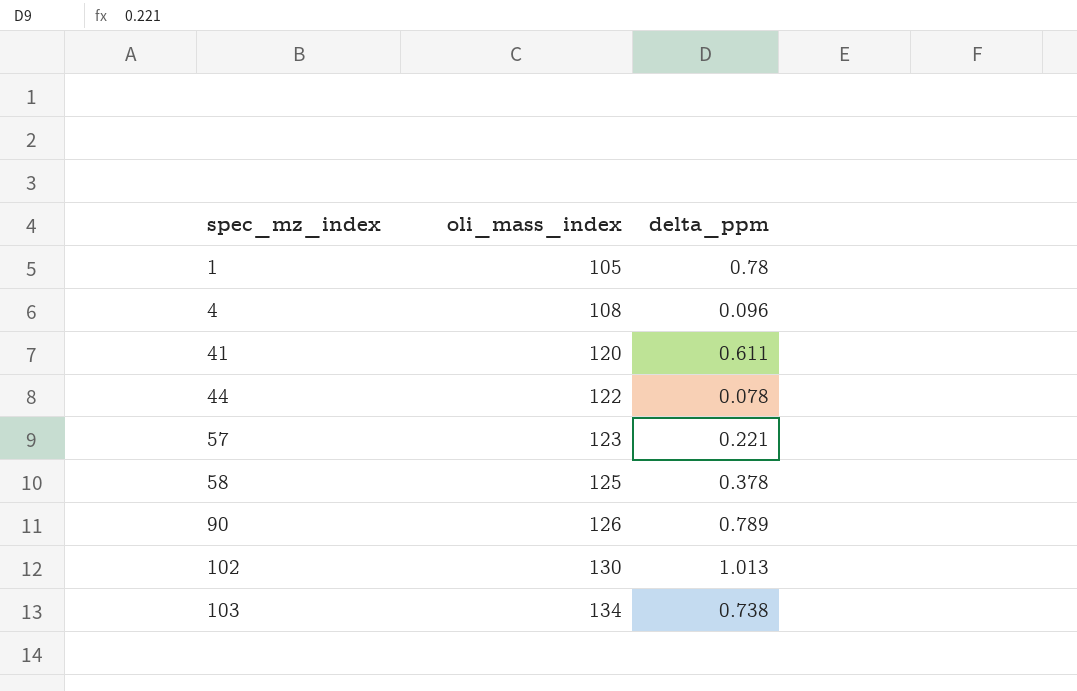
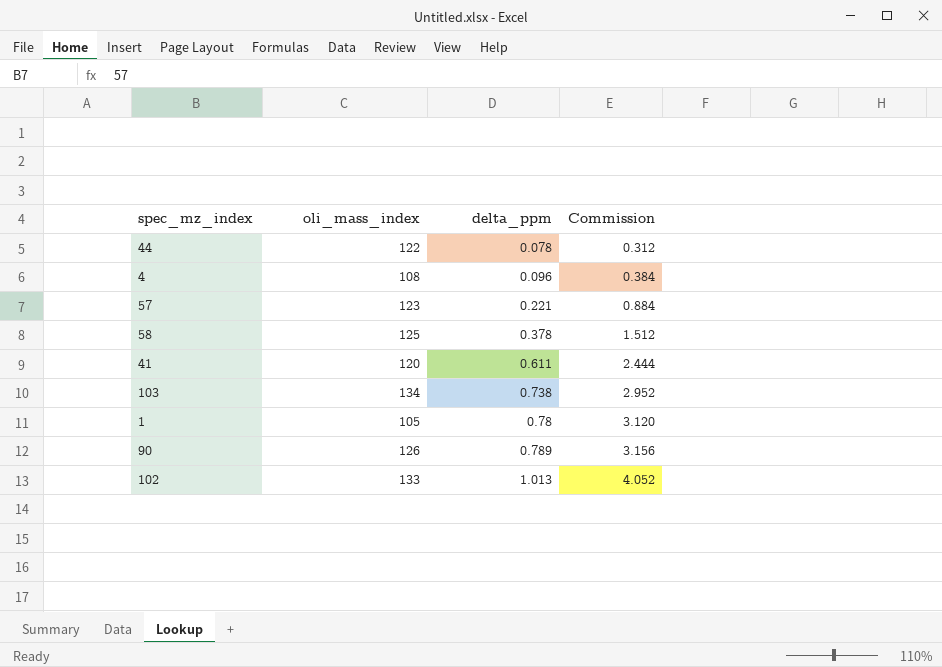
row order: spec_mz_index ascending -> delta_ppm ascending
column Commission | formula: none -> [delta_ppm] * 4
102 | oli_mass_index: 130 -> 133

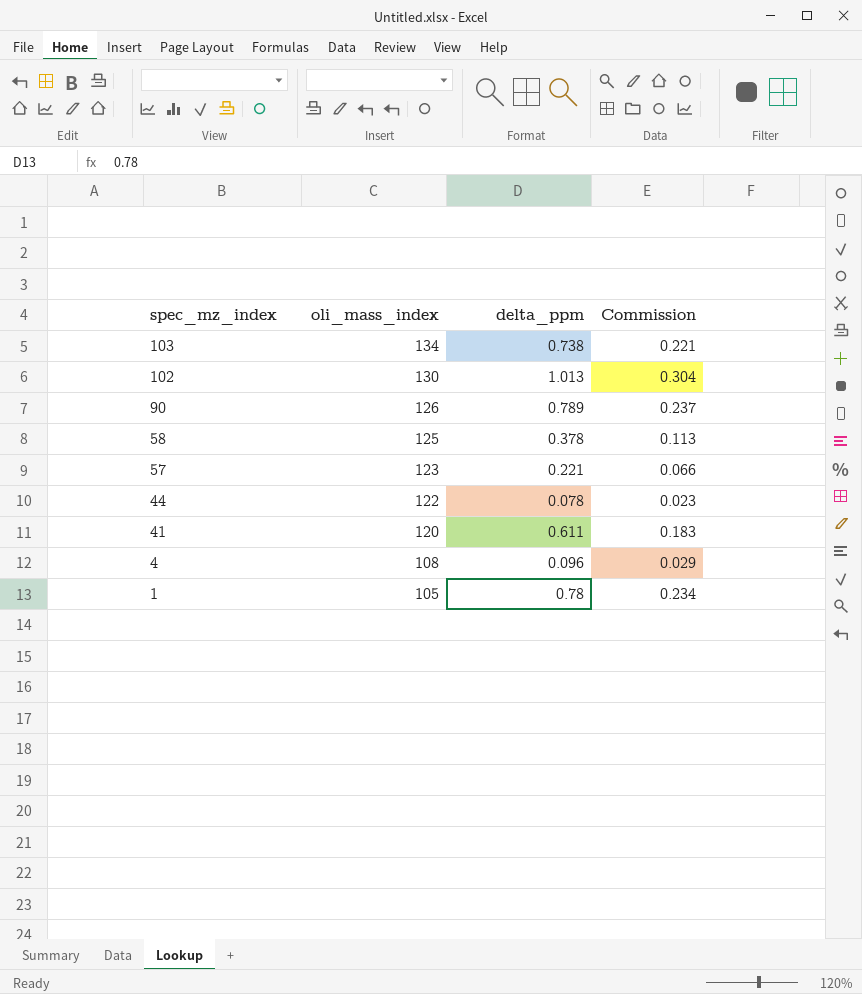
row order: delta_ppm ascending -> spec_mz_index descending
column Commission | formula: [delta_ppm] * 4 -> [delta_ppm] * 0.3
102 | oli_mass_index: 133 -> 130

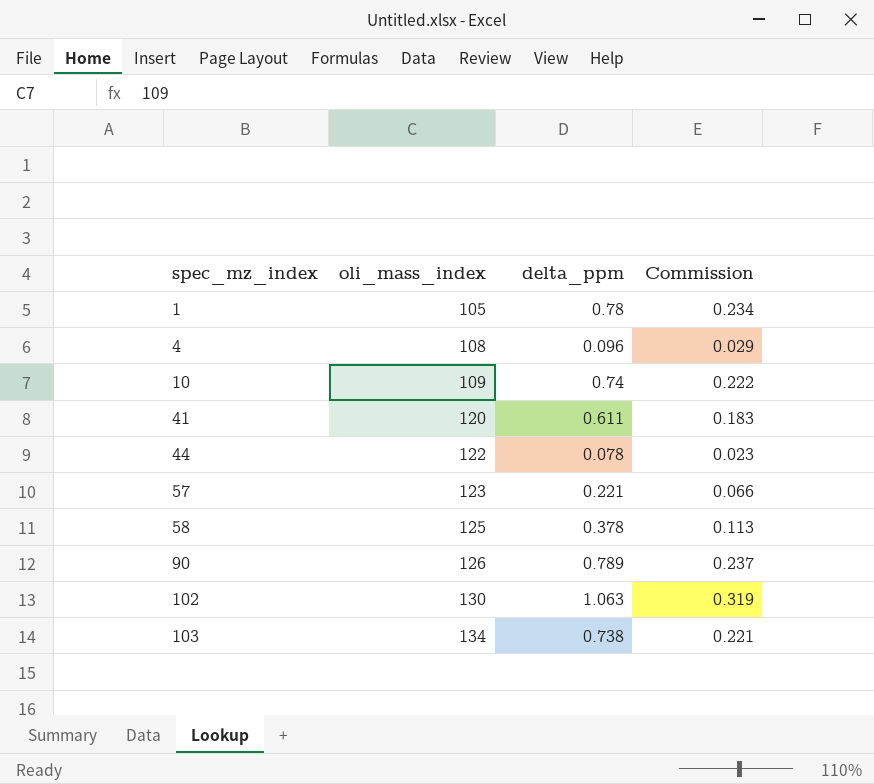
row order: spec_mz_index descending -> spec_mz_index ascending
row 10: none -> 109 | 0.74 | 0.222
102 | delta_ppm: 1.013 -> 1.063
102 | Commission: 0.304 -> 0.319

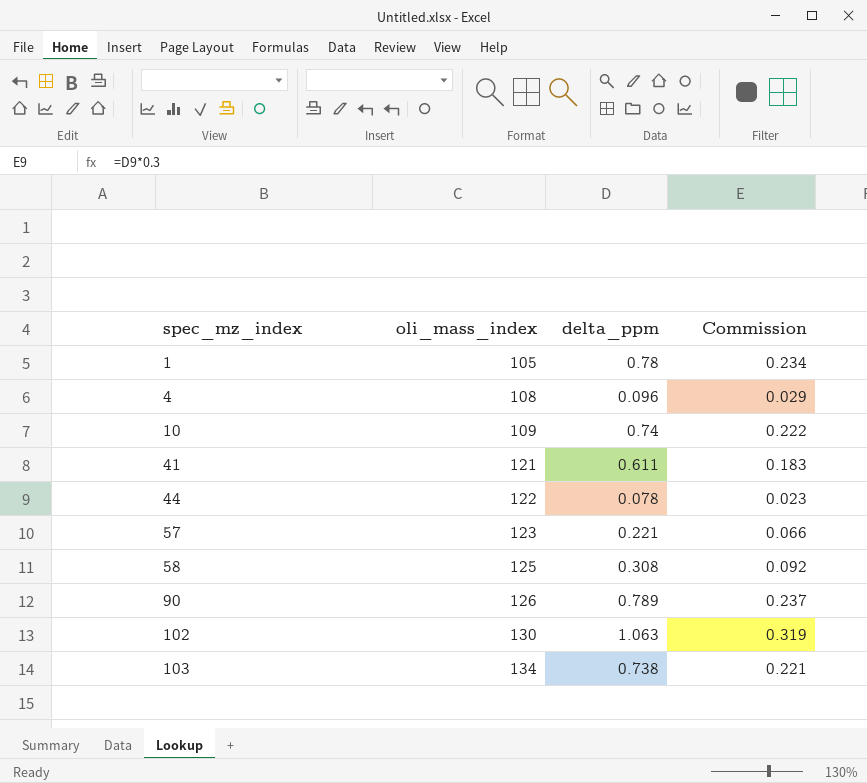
41 | oli_mass_index: 120 -> 121
58 | delta_ppm: 0.378 -> 0.308
58 | Commission: 0.113 -> 0.092

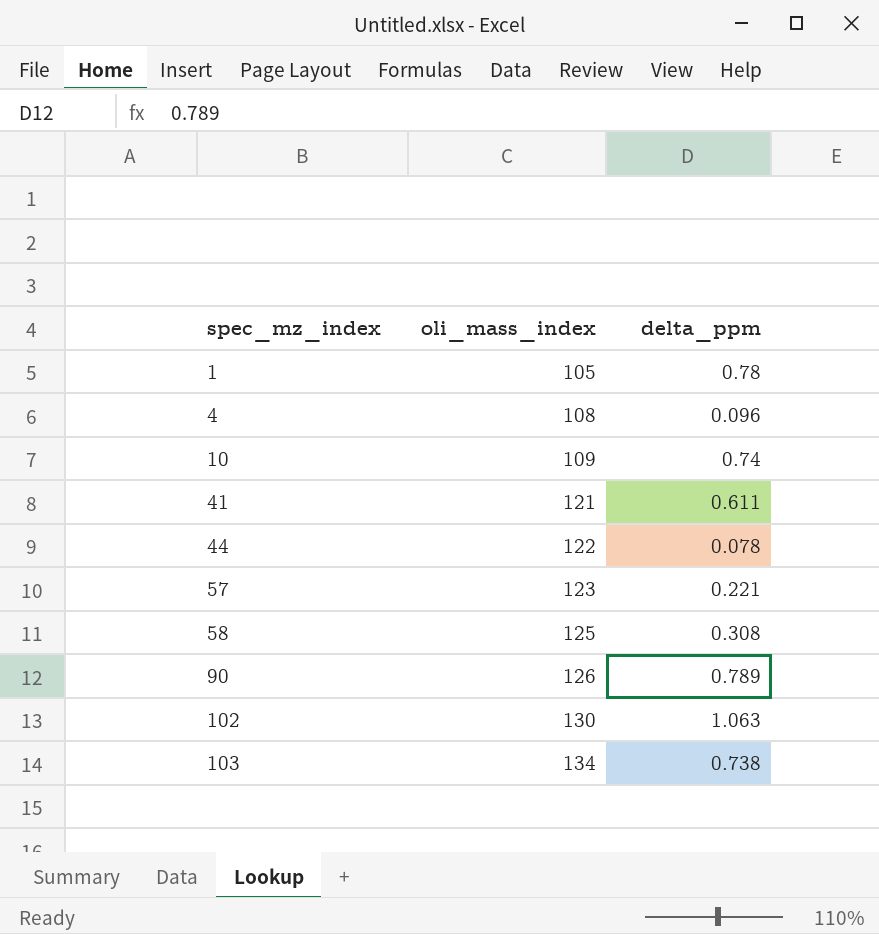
column Commission | formula: [delta_ppm] * 0.3 -> none

